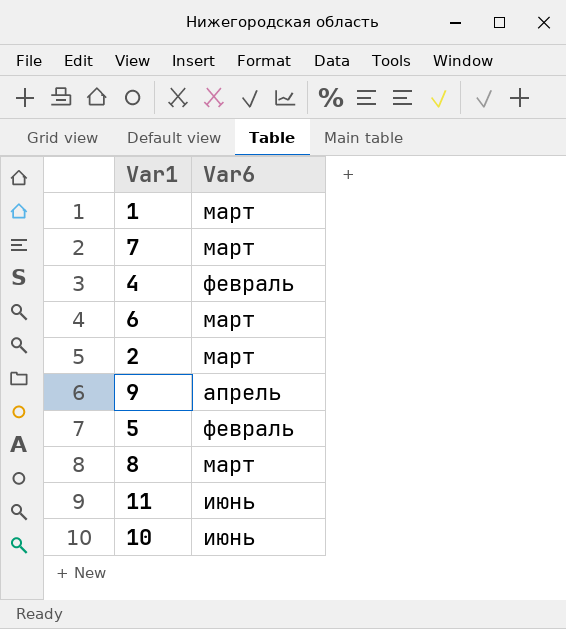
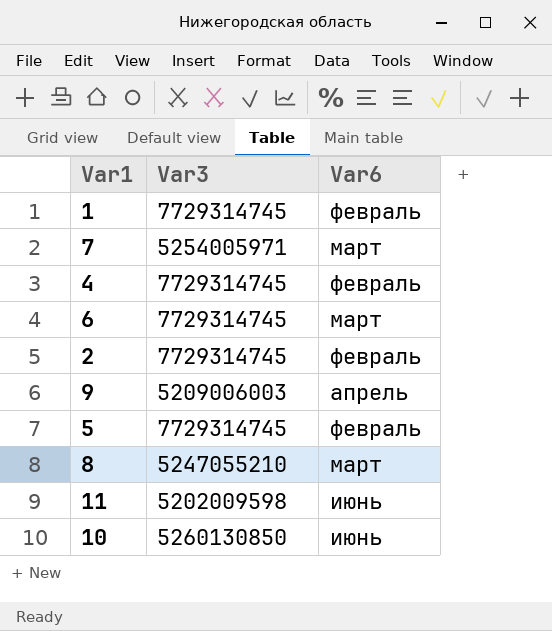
column Var3 | position: none -> 2
1 | Var6: март -> февраль
2 | Var6: март -> февраль

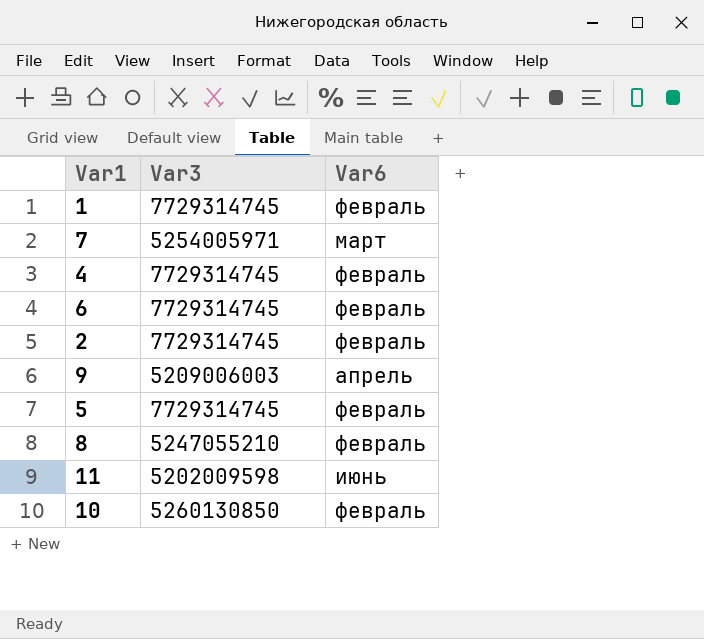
6 | Var6: март -> февраль
8 | Var6: март -> февраль
10 | Var6: июнь -> февраль

